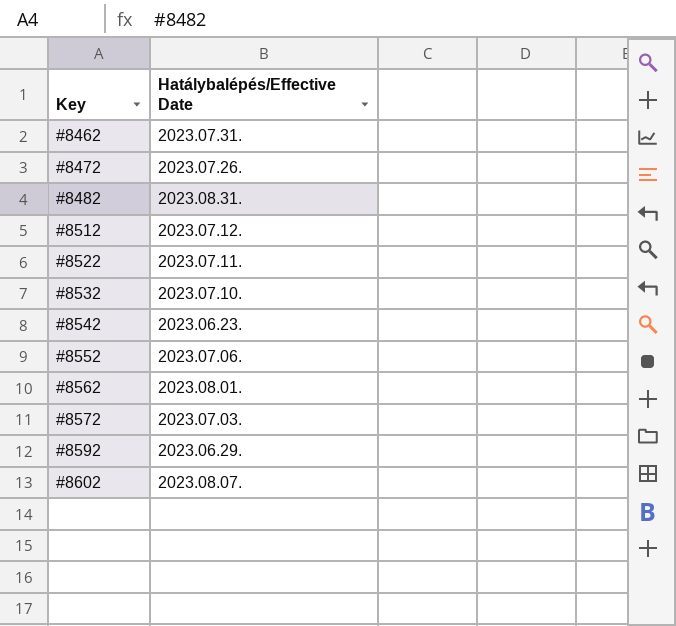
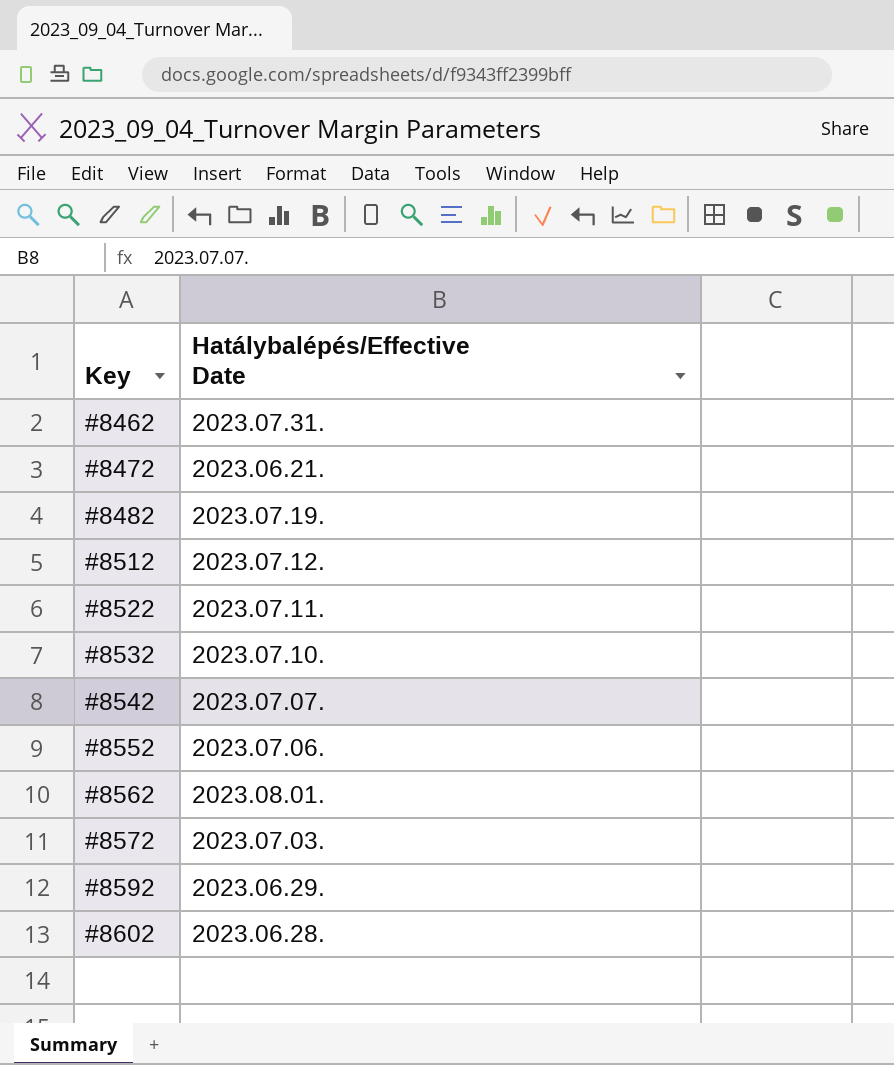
#8472 | Hatálybalépés/Effective Date: 2023.07.26. -> 2023.06.21.
#8482 | Hatálybalépés/Effective Date: 2023.08.31. -> 2023.07.19.
#8542 | Hatálybalépés/Effective Date: 2023.06.23. -> 2023.07.07.
#8602 | Hatálybalépés/Effective Date: 2023.08.07. -> 2023.06.28.

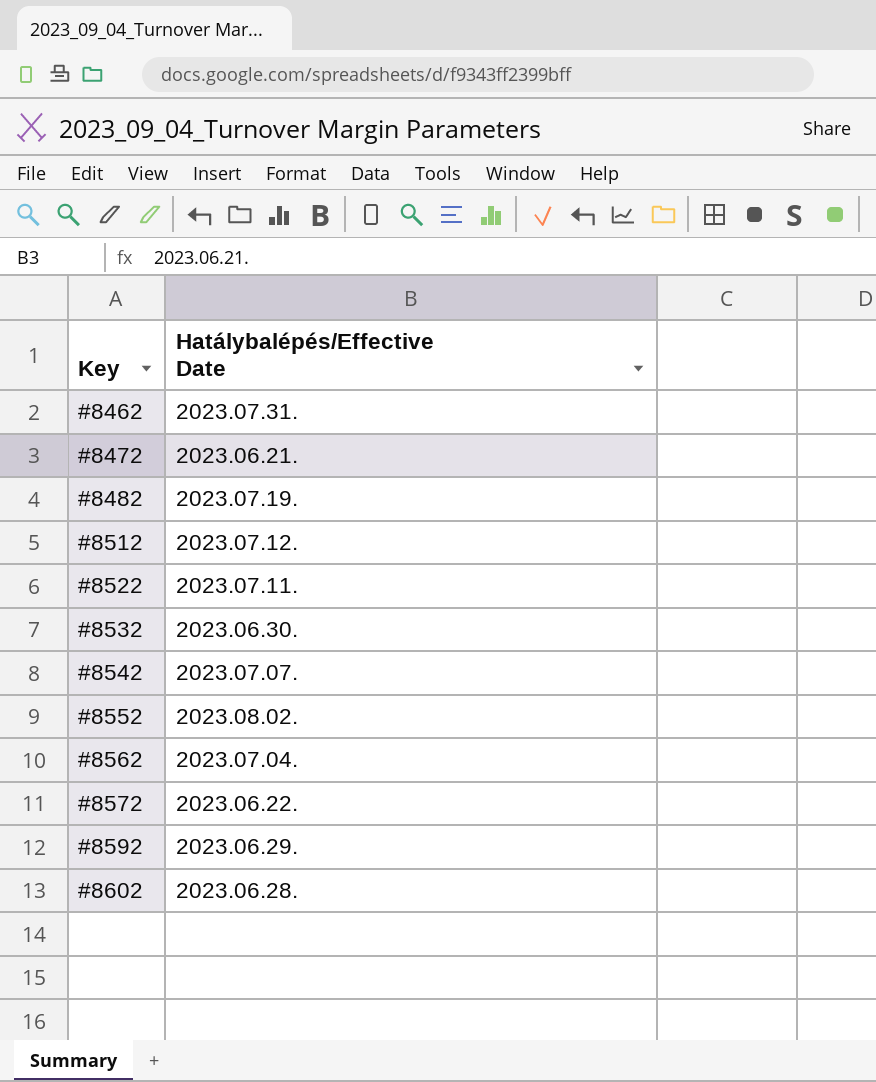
#8532 | Hatálybalépés/Effective Date: 2023.07.10. -> 2023.06.30.
#8552 | Hatálybalépés/Effective Date: 2023.07.06. -> 2023.08.02.
#8562 | Hatálybalépés/Effective Date: 2023.08.01. -> 2023.07.04.
#8572 | Hatálybalépés/Effective Date: 2023.07.03. -> 2023.06.22.

